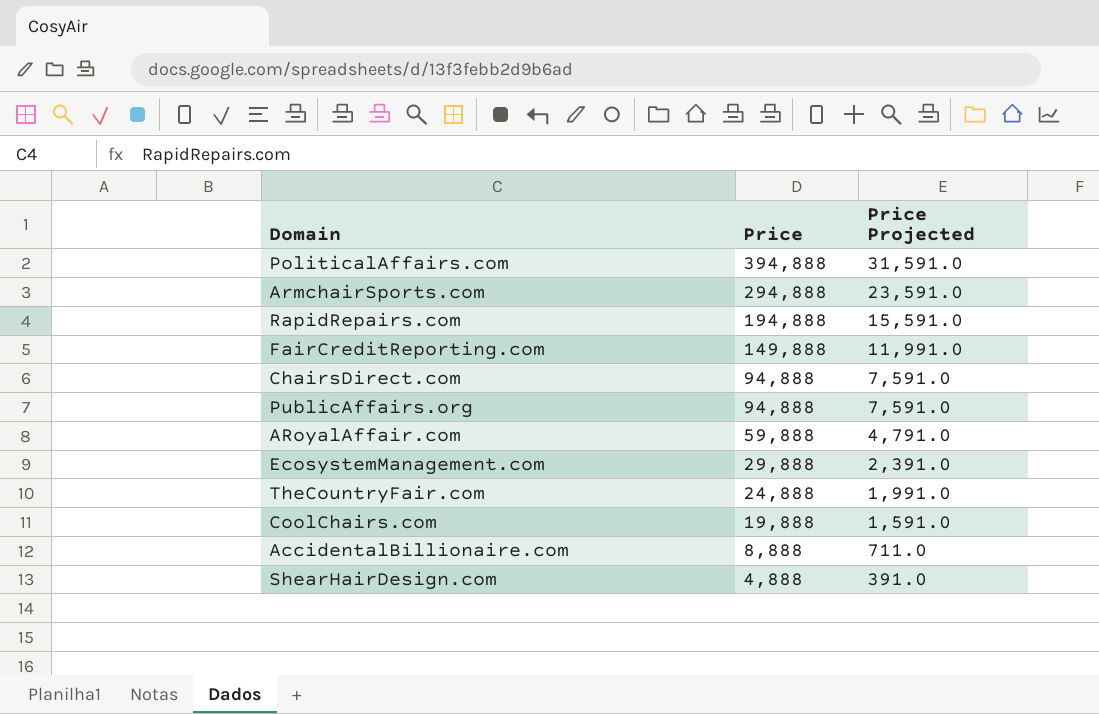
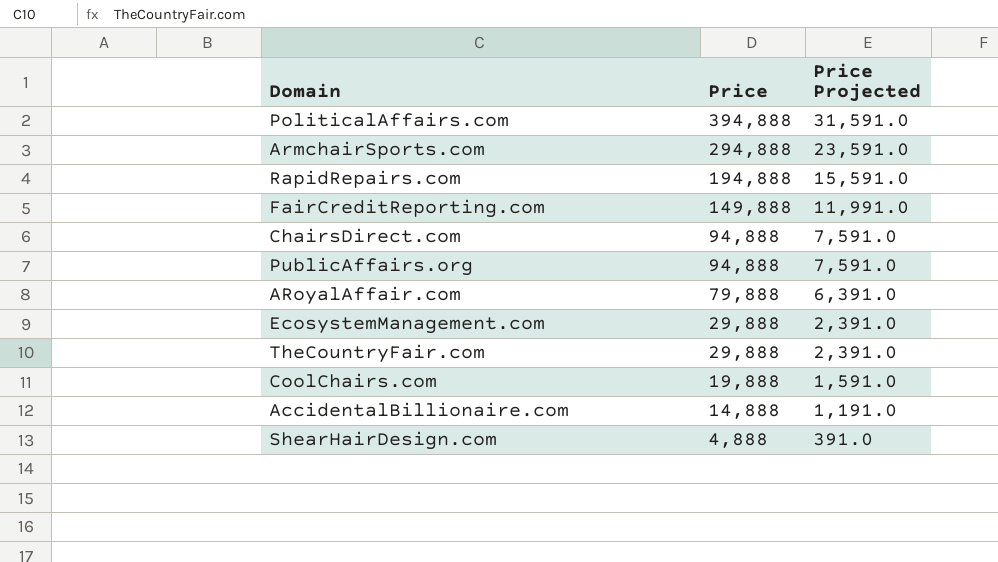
ARoyalAffair.com | Price: 59,888 -> 79,888
ARoyalAffair.com | Price Projected: 4,791.0 -> 6,391.0
TheCountryFair.com | Price: 24,888 -> 29,888
TheCountryFair.com | Price Projected: 1,991.0 -> 2,391.0
AccidentalBillionaire.com | Price: 8,888 -> 14,888
AccidentalBillionaire.com | Price Projected: 711.0 -> 1,191.0

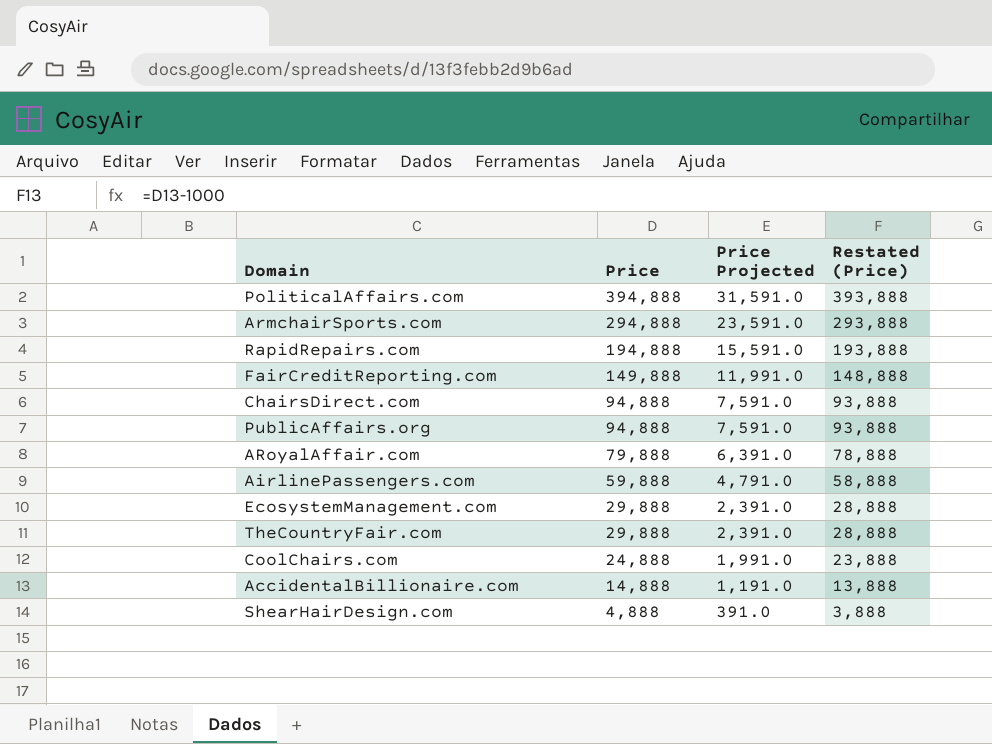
column Restated (Price) | formula: none -> [Price] - 1000
row AirlinePassengers.com: none -> 59,888 | 4,791.0 | 58,888
CoolChairs.com | Price: 19,888 -> 24,888
CoolChairs.com | Price Projected: 1,591.0 -> 1,991.0

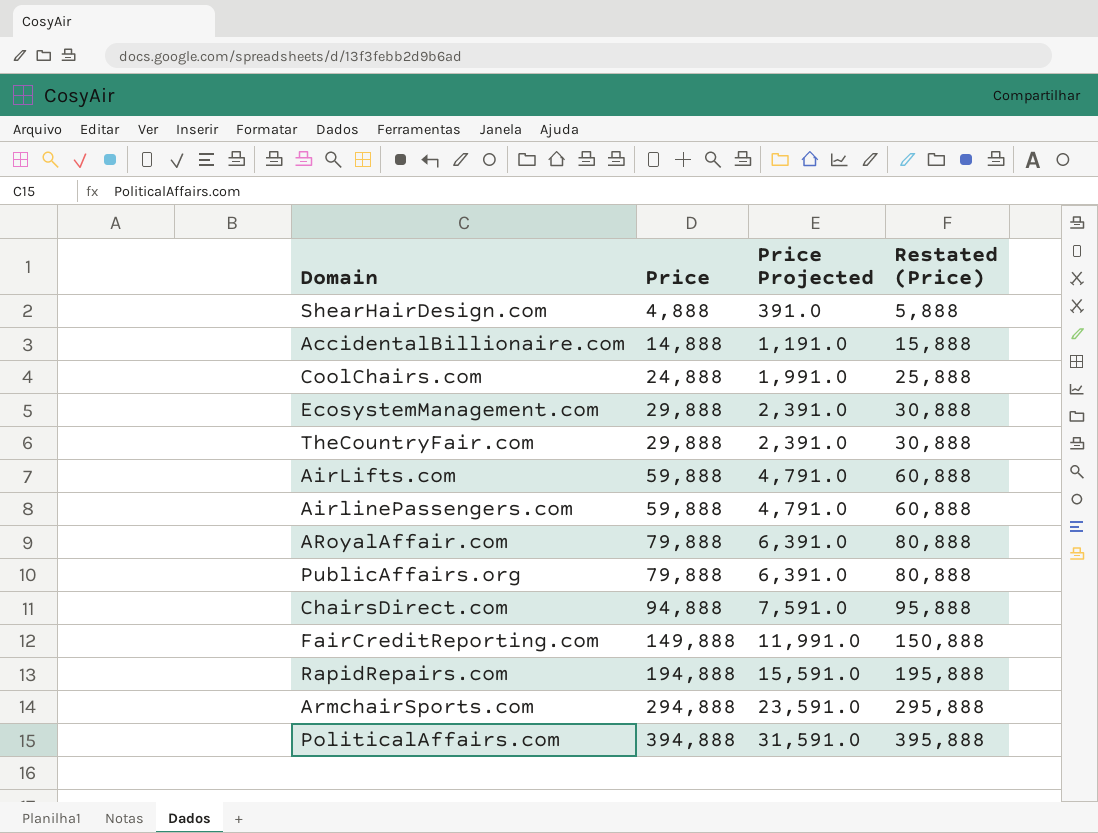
row order: Price descending -> Price ascending
column Restated (Price) | formula: [Price] - 1000 -> [Price] + 1000
row AirLifts.com: none -> 59,888 | 4,791.0 | 60,888
PublicAffairs.org | Price: 94,888 -> 79,888
PublicAffairs.org | Price Projected: 7,591.0 -> 6,391.0

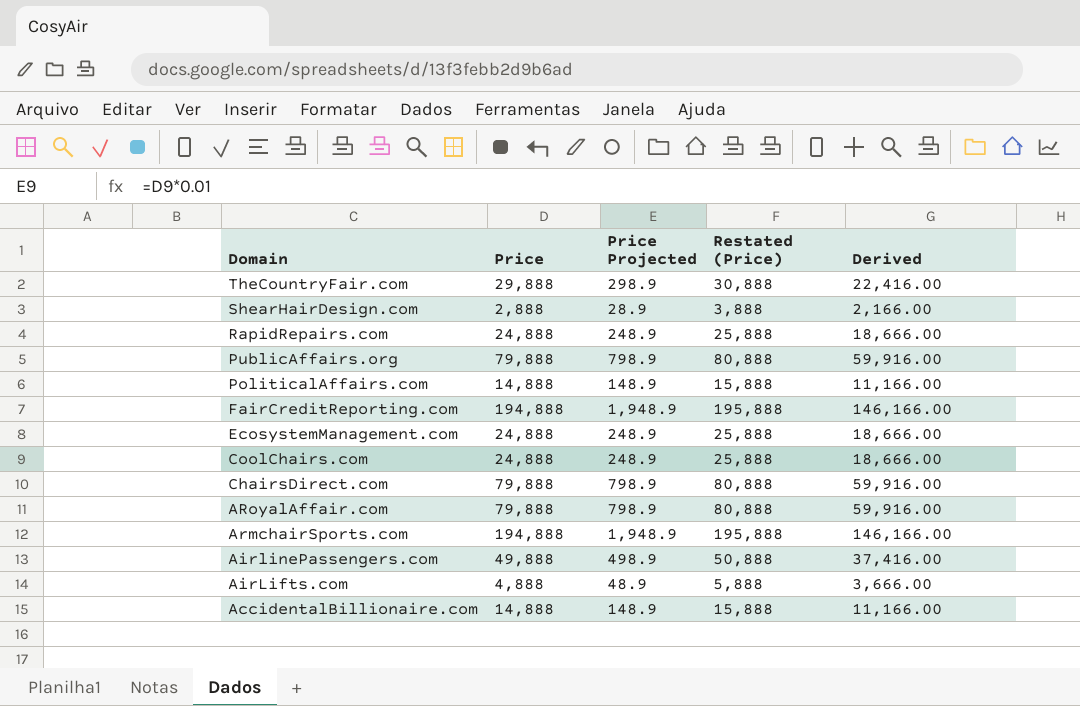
row order: Price ascending -> Domain descending
column Price Projected | formula: [Price] * 0.08 -> [Price] * 0.01
column Derived | formula: none -> [Price] * 0.75
ShearHairDesign.com | Price: 4,888 -> 2,888
ShearHairDesign.com | Restated (Price): 5,888 -> 3,888
RapidRepairs.com | Price: 194,888 -> 24,888
RapidRepairs.com | Restated (Price): 195,888 -> 25,888
PoliticalAffairs.com | Price: 394,888 -> 14,888
PoliticalAffairs.com | Restated (Price): 395,888 -> 15,888
FairCreditReporting.com | Price: 149,888 -> 194,888
FairCreditReporting.com | Restated (Price): 150,888 -> 195,888
EcosystemManagement.com | Price: 29,888 -> 24,888
EcosystemManagement.com | Restated (Price): 30,888 -> 25,888
ChairsDirect.com | Price: 94,888 -> 79,888
ChairsDirect.com | Restated (Price): 95,888 -> 80,888
ArmchairSports.com | Price: 294,888 -> 194,888
ArmchairSports.com | Restated (Price): 295,888 -> 195,888
AirlinePassengers.com | Price: 59,888 -> 49,888
AirlinePassengers.com | Restated (Price): 60,888 -> 50,888
AirLifts.com | Price: 59,888 -> 4,888
AirLifts.com | Restated (Price): 60,888 -> 5,888

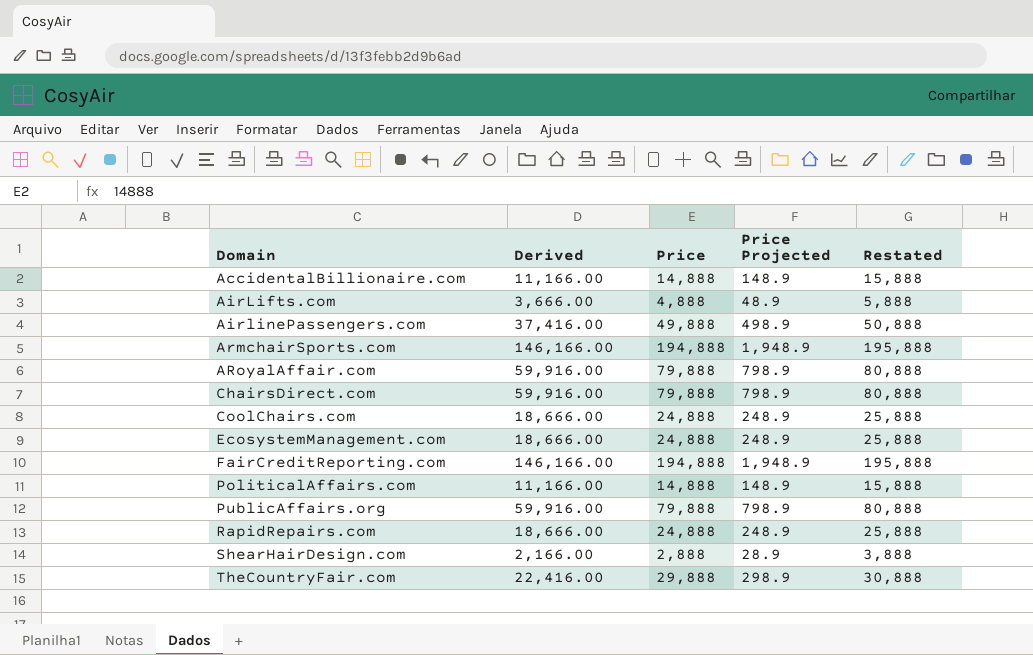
row order: Domain descending -> Domain ascending
column Derived | position: 5 -> 2
column name: Restated (Price) -> Restated

